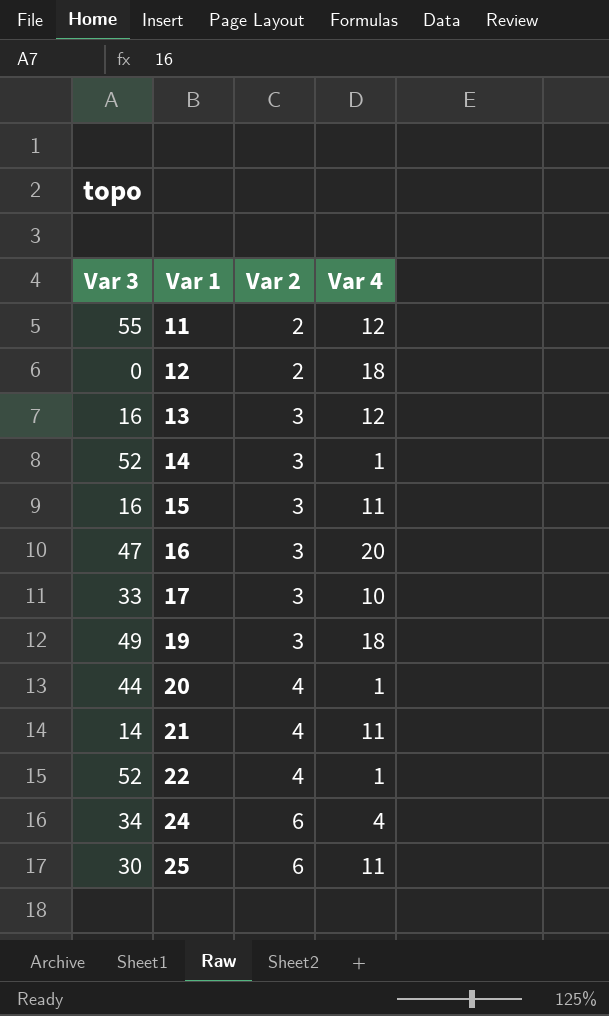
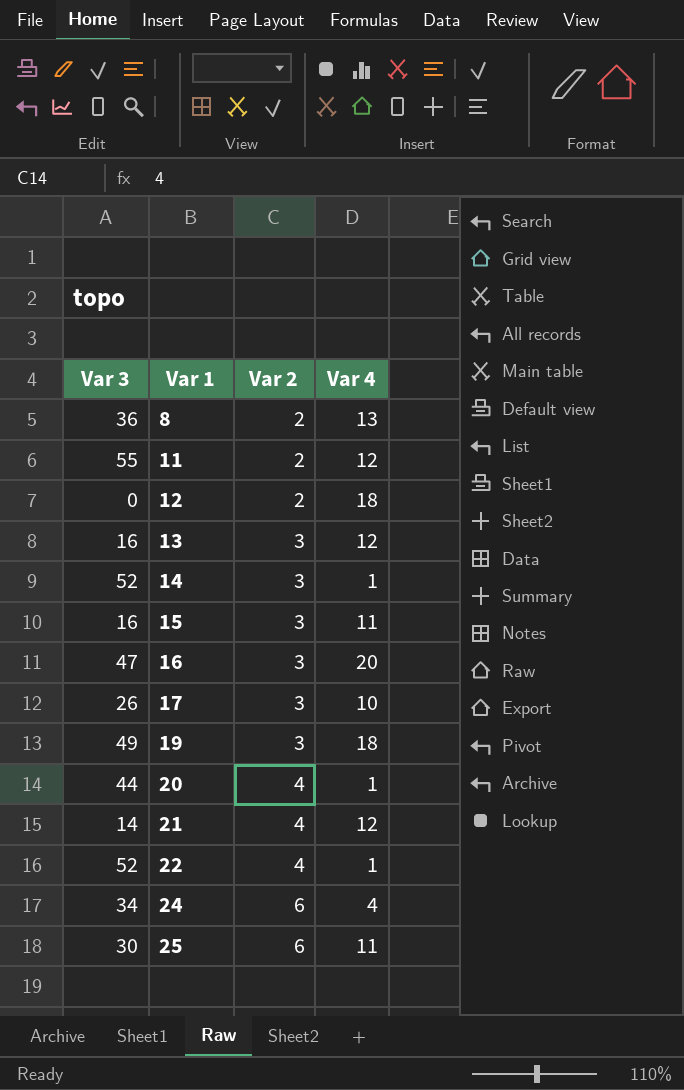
row 8: none -> 36 | 2 | 13
17 | Var 3: 33 -> 26
21 | Var 4: 11 -> 12

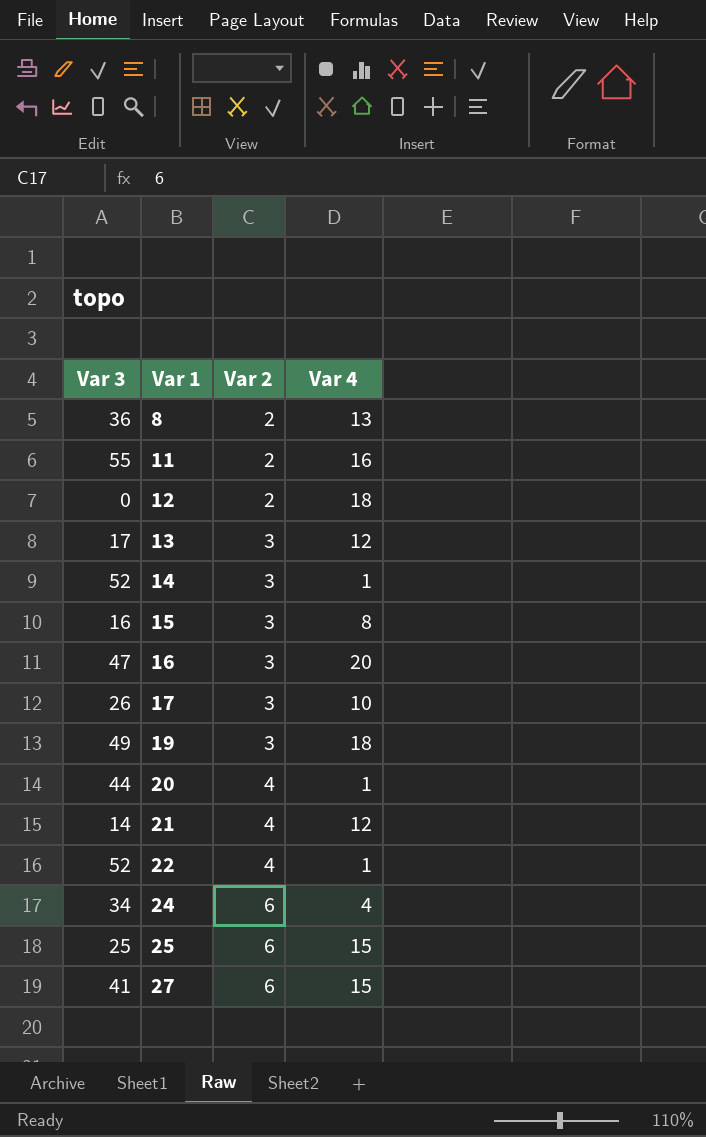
11 | Var 4: 12 -> 16
13 | Var 3: 16 -> 17
15 | Var 4: 11 -> 8
25 | Var 3: 30 -> 25
25 | Var 4: 11 -> 15
row 27: none -> 41 | 6 | 15

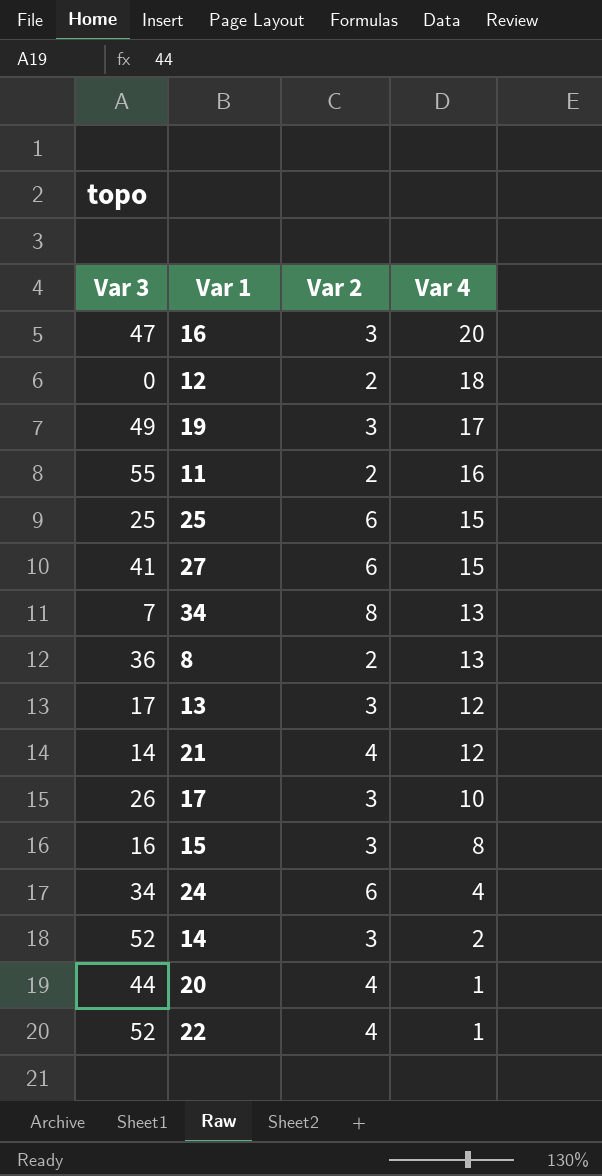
row order: Var 1 ascending -> Var 4 descending
19 | Var 4: 18 -> 17
row 34: none -> 7 | 8 | 13
14 | Var 4: 1 -> 2

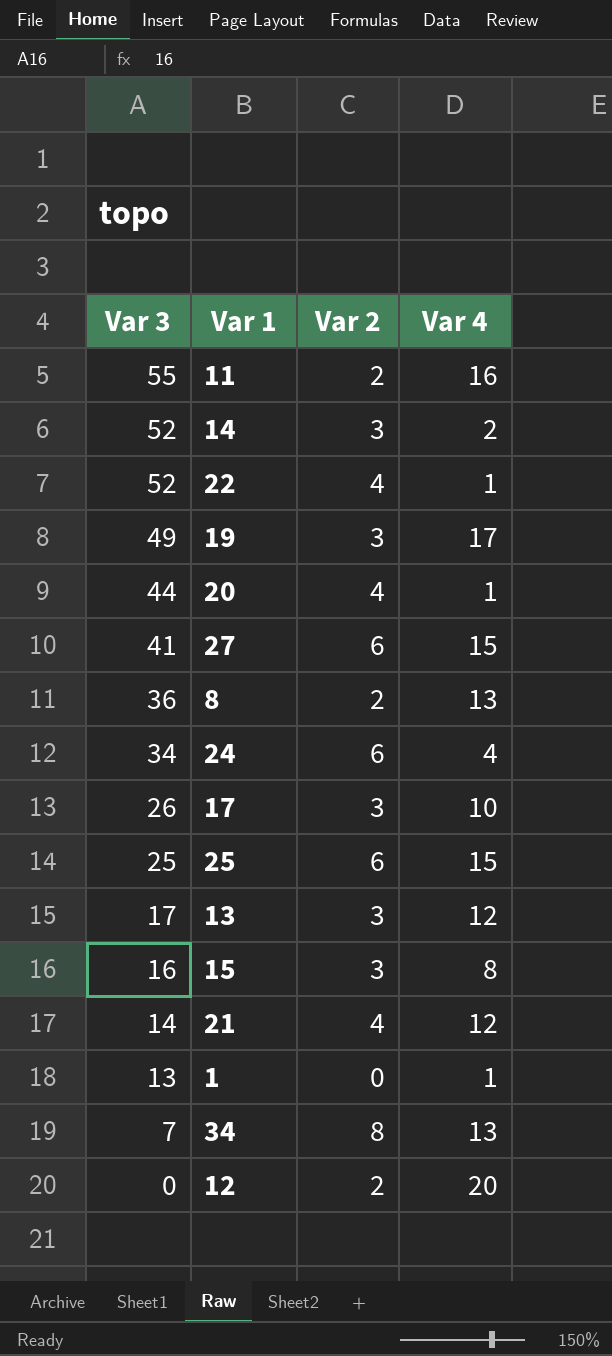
row order: Var 4 descending -> Var 3 descending
row 16: 47 | 3 | 20 -> none
row 1: none -> 13 | 0 | 1
12 | Var 4: 18 -> 20

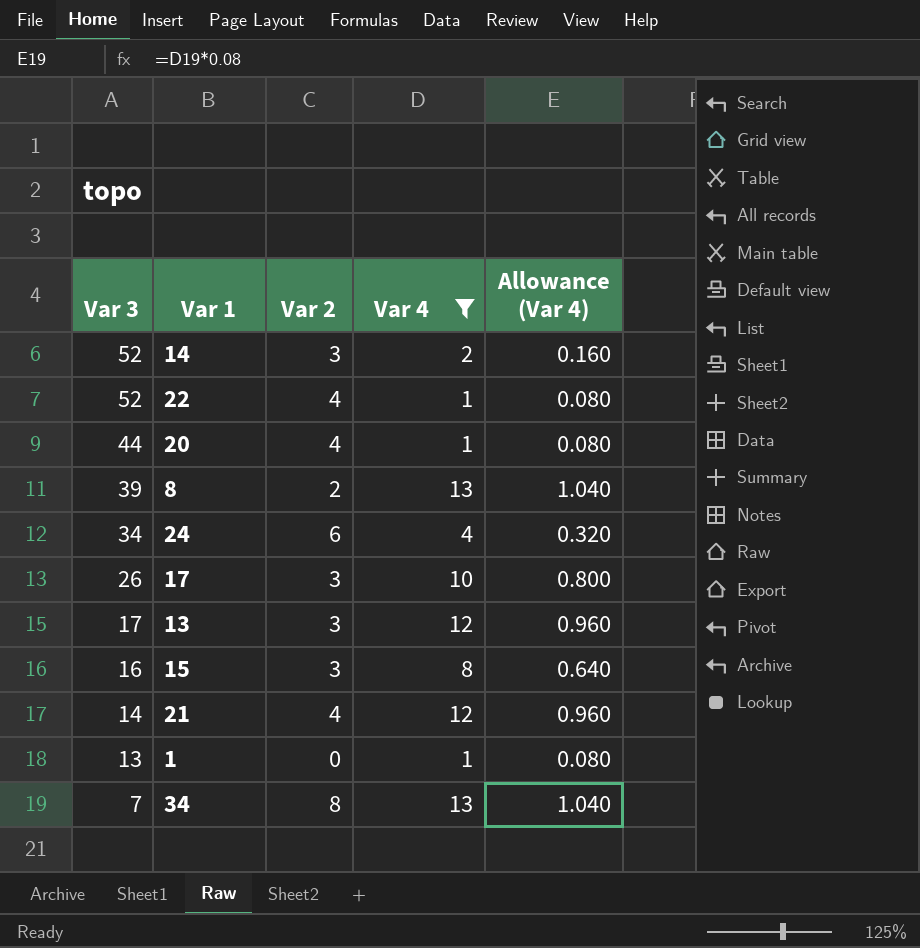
filter: none -> Var 4 <= 13
column Allowance (Var 4) | formula: none -> [Var 4] * 0.08
8 | Var 3: 36 -> 39

